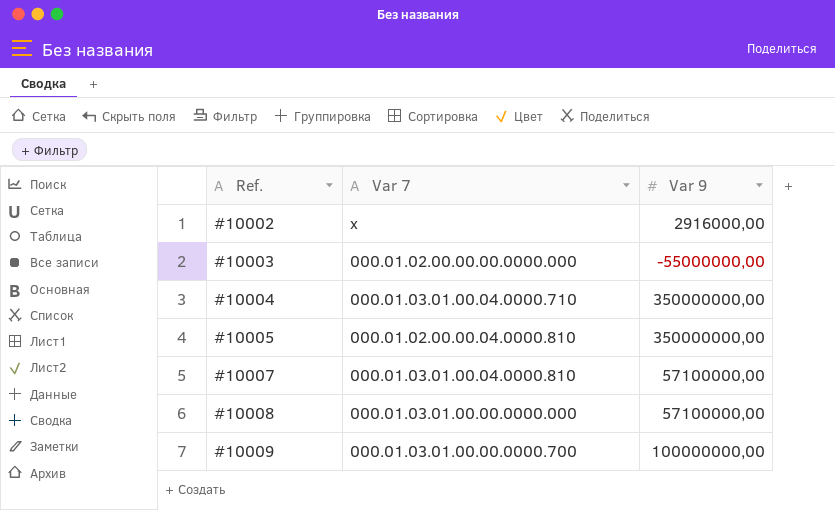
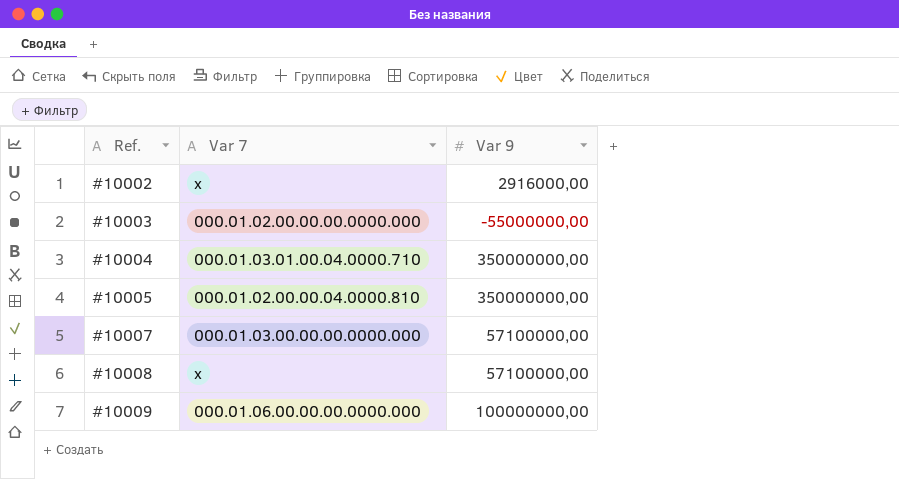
#10007 | Var 7: 000.01.03.01.00.04.0000.810 -> 000.01.03.00.00.00.0000.000
#10008 | Var 7: 000.01.03.01.00.00.0000.000 -> х
#10009 | Var 7: 000.01.03.01.00.00.0000.700 -> 000.01.06.00.00.00.0000.000

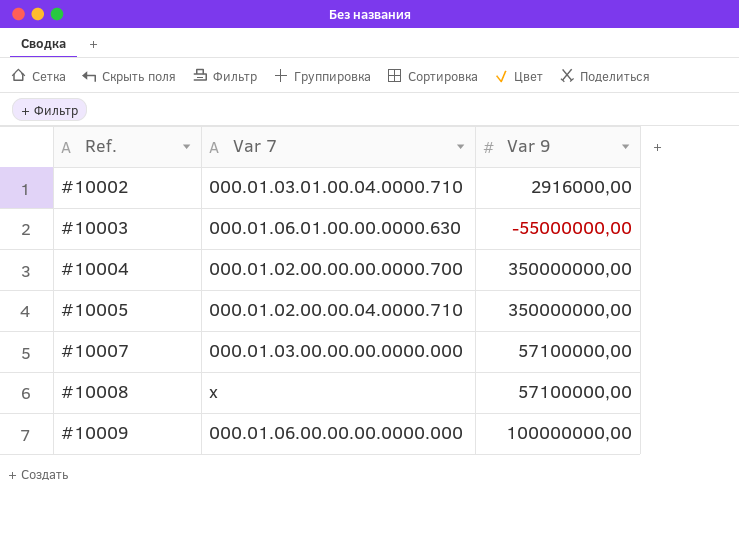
#10002 | Var 7: х -> 000.01.03.01.00.04.0000.710
#10003 | Var 7: 000.01.02.00.00.00.0000.000 -> 000.01.06.01.00.00.0000.630
#10004 | Var 7: 000.01.03.01.00.04.0000.710 -> 000.01.02.00.00.00.0000.700
#10005 | Var 7: 000.01.02.00.00.04.0000.810 -> 000.01.02.00.00.04.0000.710

